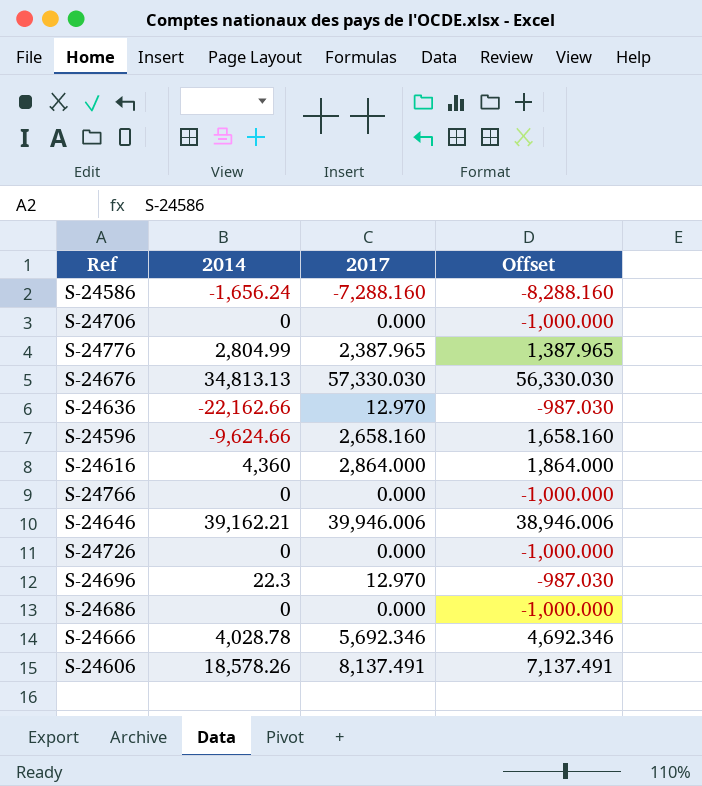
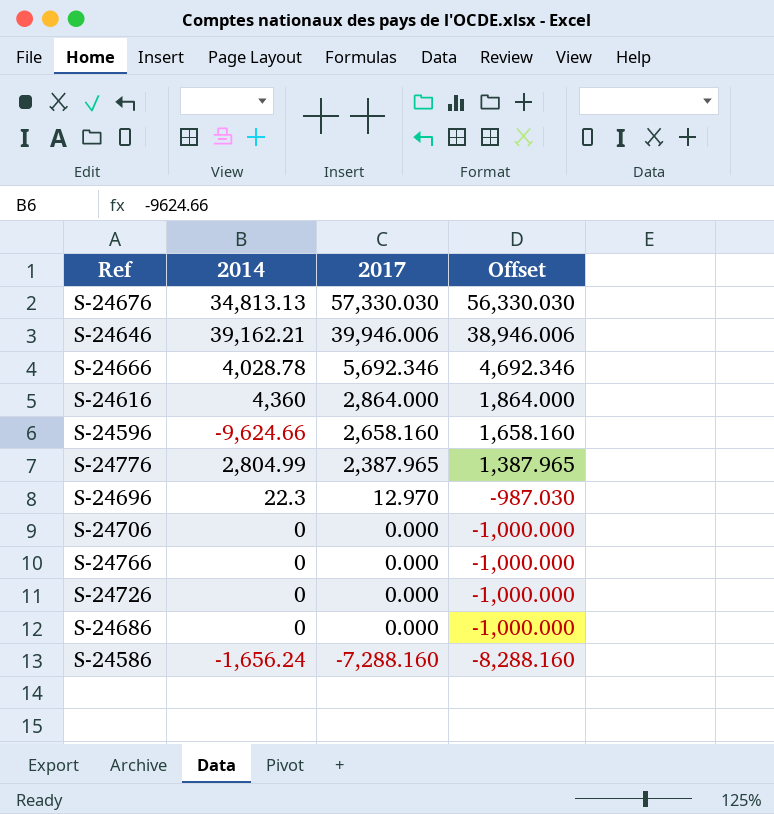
row order: none -> 2017 descending
row S-24636: -22,162.66 | 12.970 | -987.030 -> none
row S-24606: 18,578.26 | 8,137.491 | 7,137.491 -> none

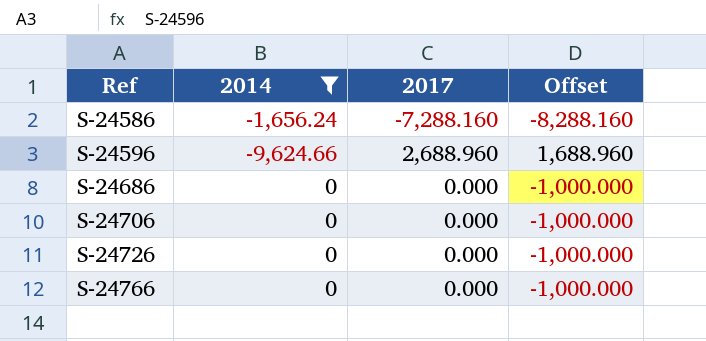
filter: none -> 2014 <= 0
row order: 2017 descending -> Ref ascending
S-24596 | 2017: 2,658.160 -> 2,688.960
S-24596 | Offset: 1,658.160 -> 1,688.960

